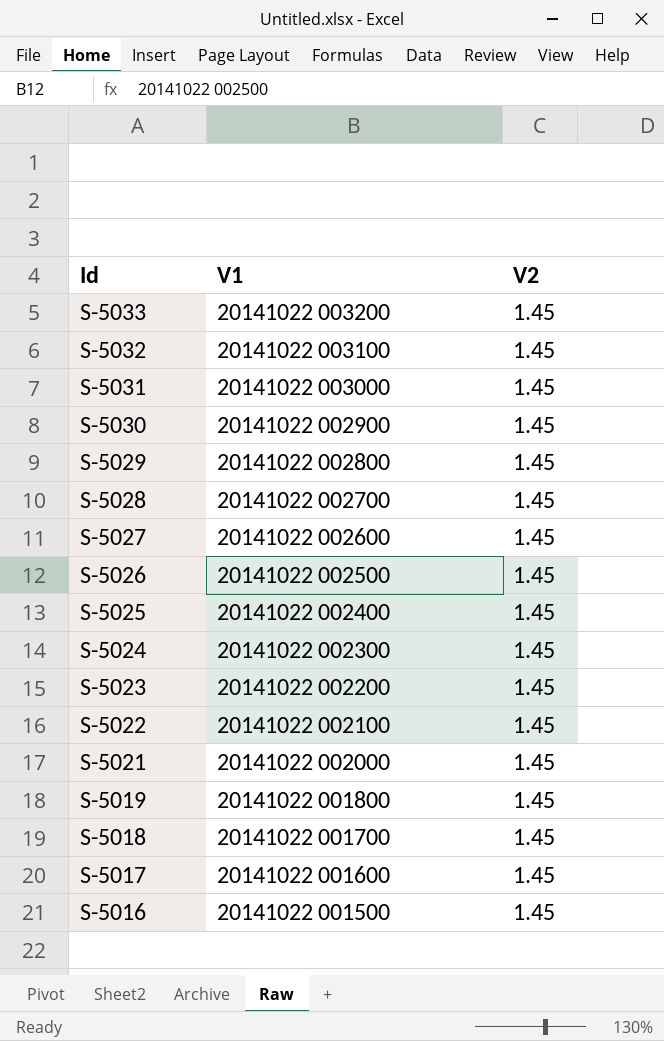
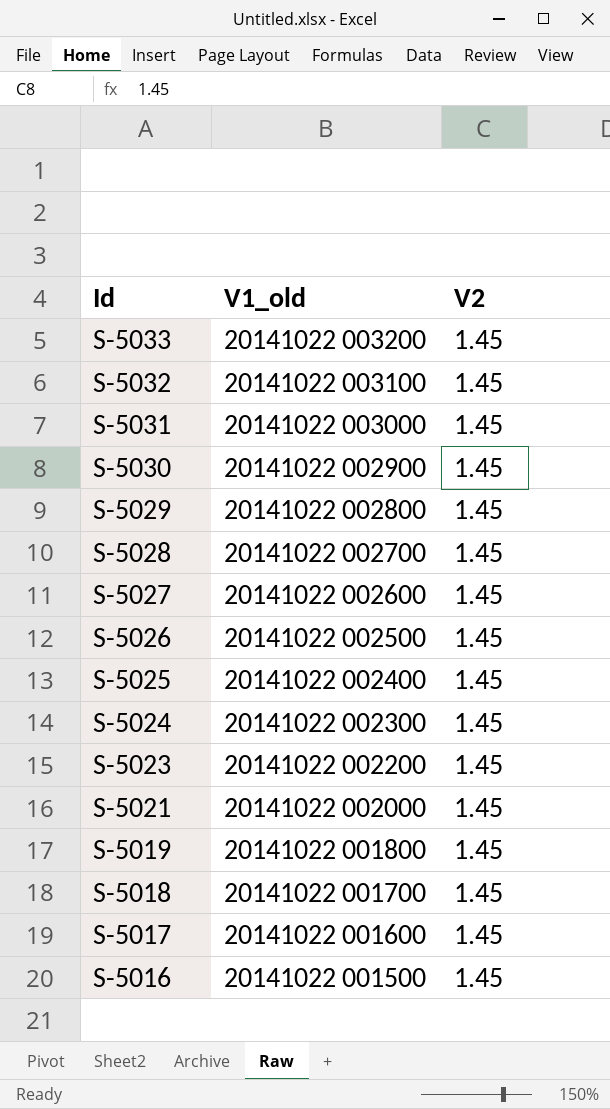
column name: V1 -> V1_old
row S-5022: 20141022 002100 | 1.45 -> none

